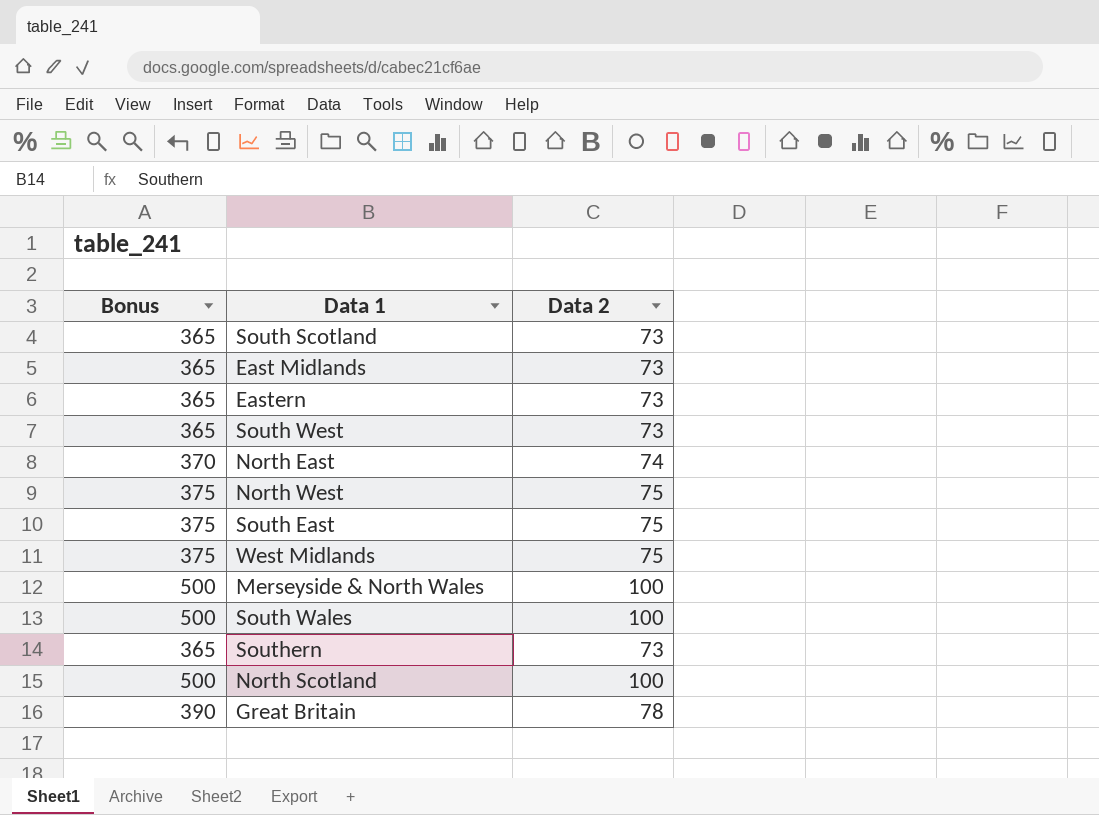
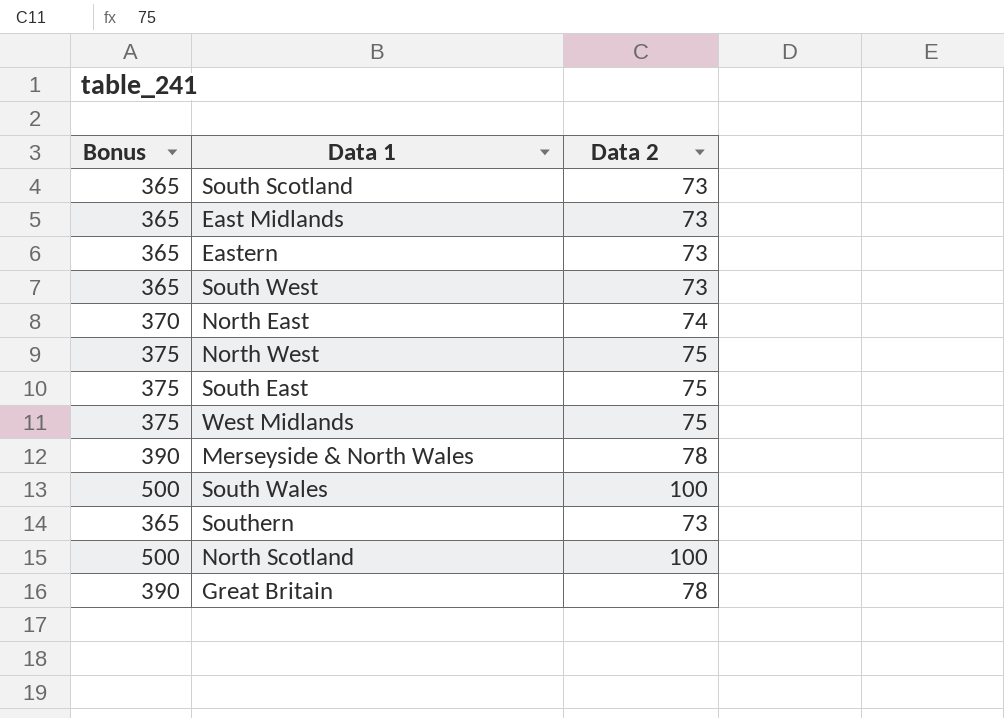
Merseyside & North Wales | Bonus: 500 -> 390
Merseyside & North Wales | Data 2: 100 -> 78

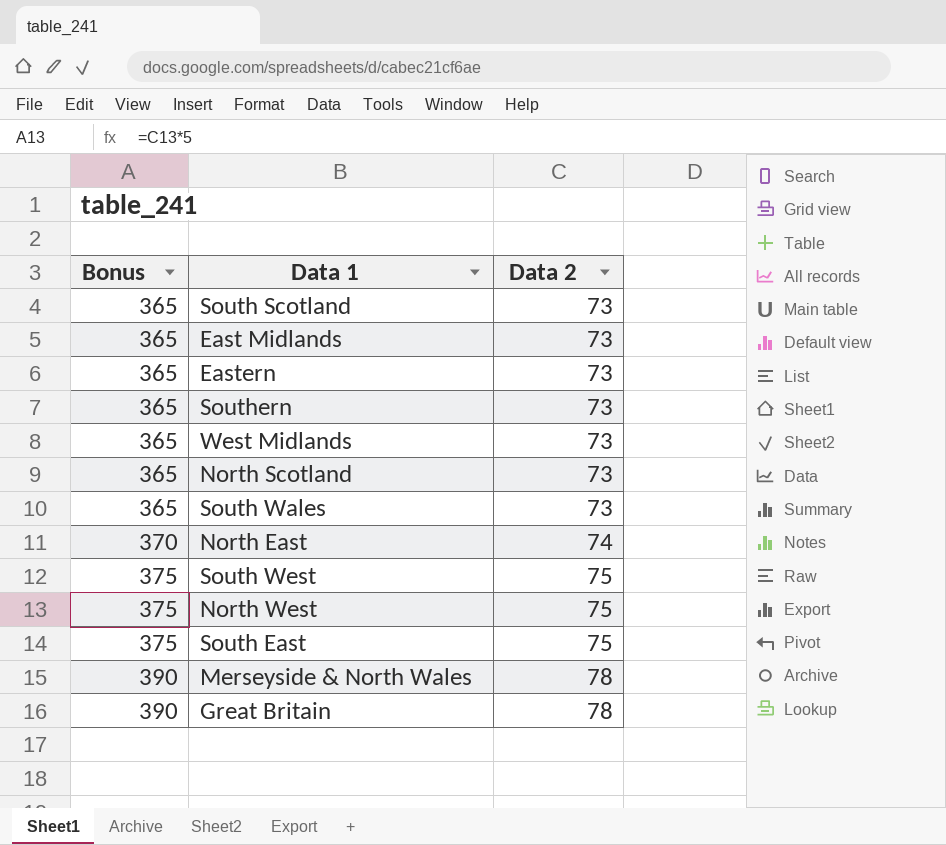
row order: none -> Bonus ascending
West Midlands | Bonus: 375 -> 365
West Midlands | Data 2: 75 -> 73
North Scotland | Bonus: 500 -> 365
North Scotland | Data 2: 100 -> 73
South Wales | Bonus: 500 -> 365
South Wales | Data 2: 100 -> 73
South West | Bonus: 365 -> 375
South West | Data 2: 73 -> 75

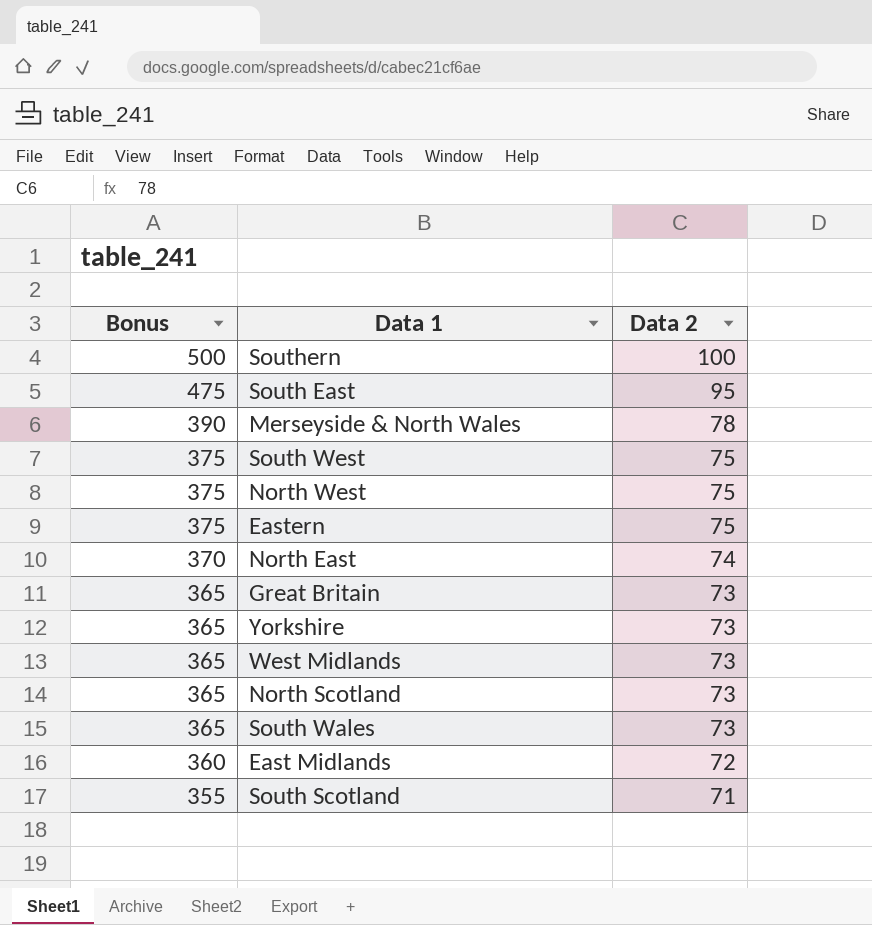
row order: Bonus ascending -> Bonus descending
Southern | Bonus: 365 -> 500
Southern | Data 2: 73 -> 100
South East | Bonus: 375 -> 475
South East | Data 2: 75 -> 95
Eastern | Bonus: 365 -> 375
Eastern | Data 2: 73 -> 75
Great Britain | Bonus: 390 -> 365
Great Britain | Data 2: 78 -> 73
row Yorkshire: none -> 365 | 73
East Midlands | Bonus: 365 -> 360
East Midlands | Data 2: 73 -> 72
South Scotland | Bonus: 365 -> 355
South Scotland | Data 2: 73 -> 71

